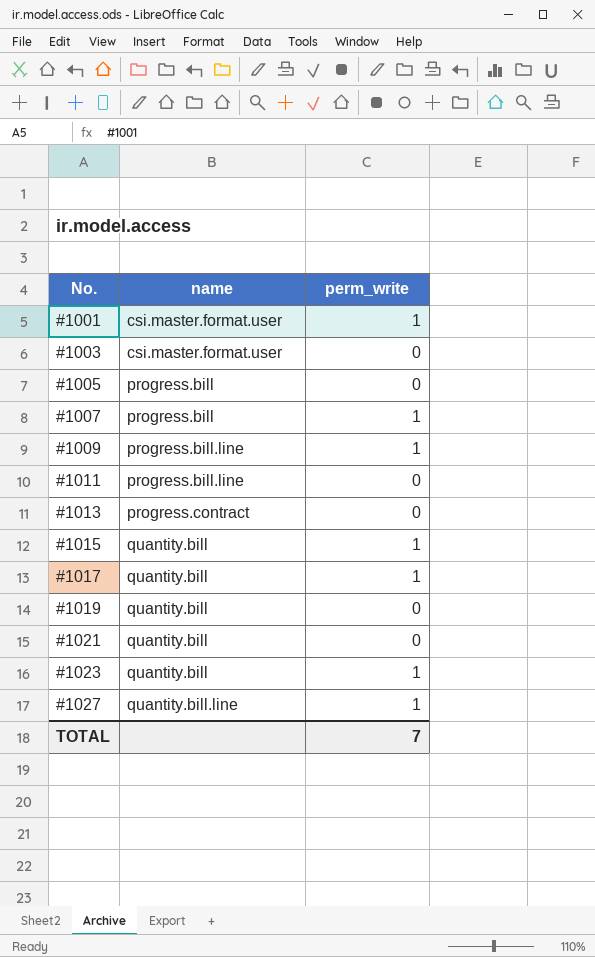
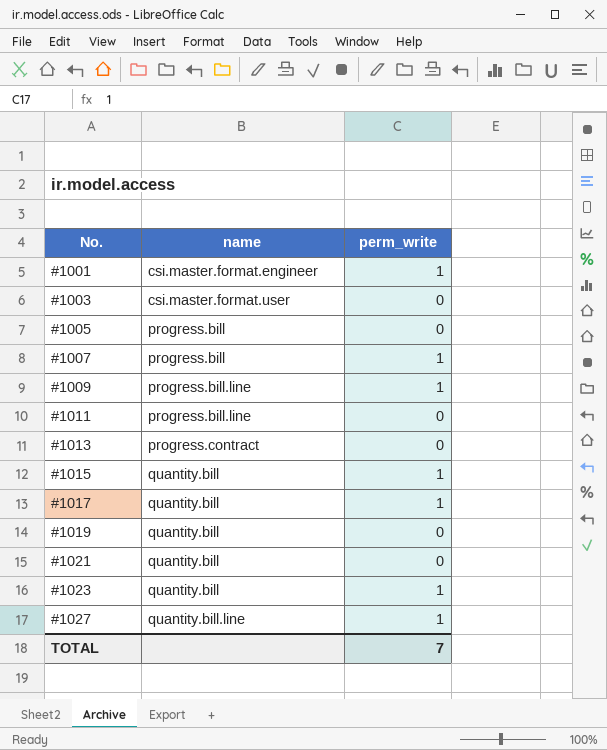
#1001 | name: csi.master.format.user -> csi.master.format.engineer

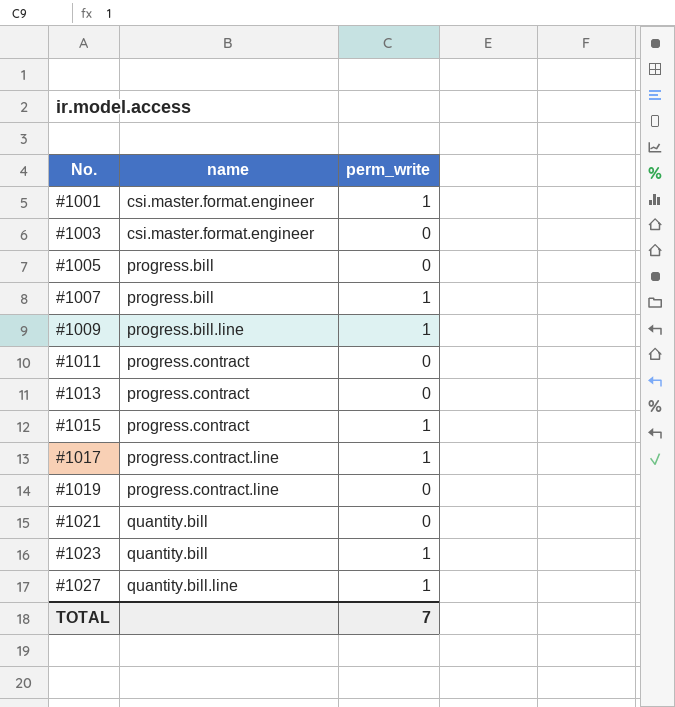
#1003 | name: csi.master.format.user -> csi.master.format.engineer
#1011 | name: progress.bill.line -> progress.contract
#1015 | name: quantity.bill -> progress.contract
#1017 | name: quantity.bill -> progress.contract.line
#1019 | name: quantity.bill -> progress.contract.line

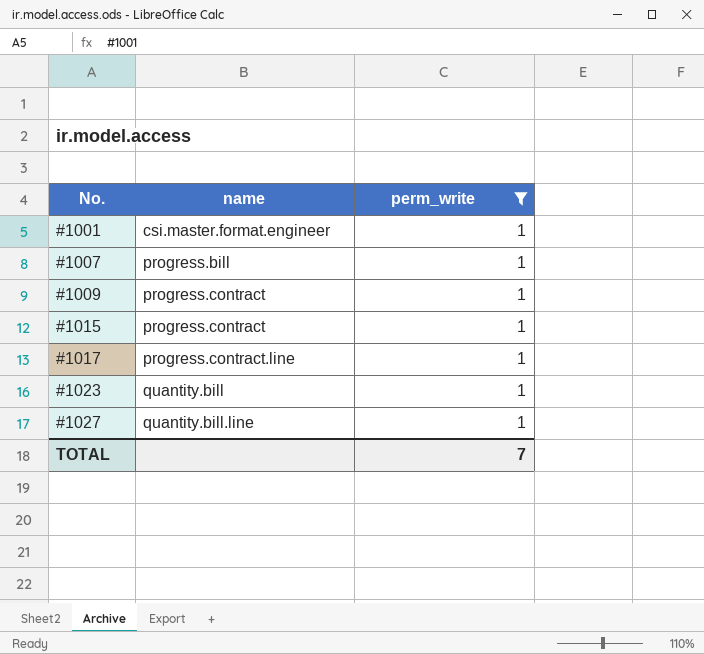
filter: none -> perm_write = 1
#1009 | name: progress.bill.line -> progress.contract

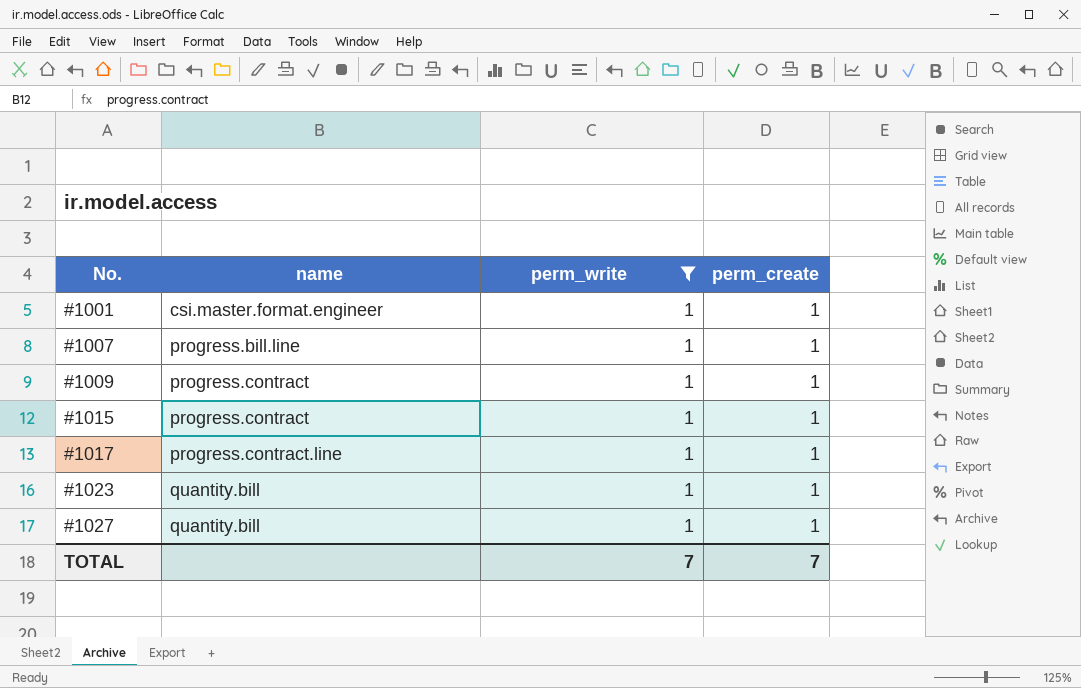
column perm_create | position: none -> 4
#1007 | name: progress.bill -> progress.bill.line
#1027 | name: quantity.bill.line -> quantity.bill

